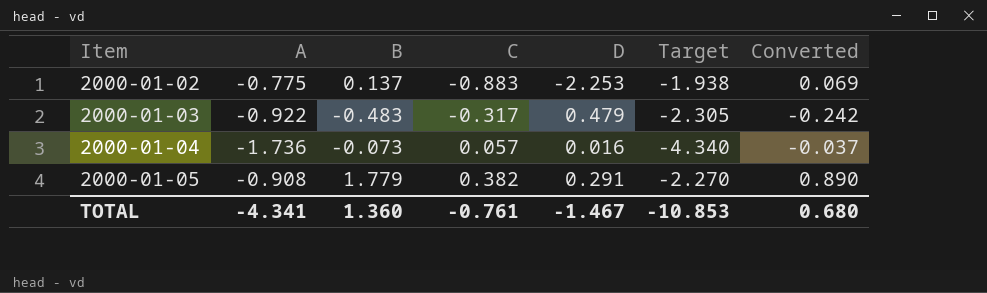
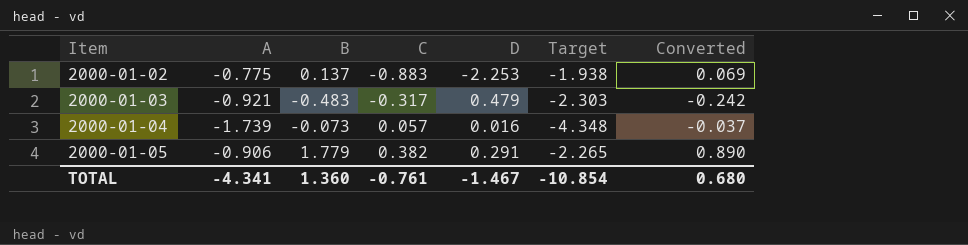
2000-01-03 | A: -0.922 -> -0.921
2000-01-03 | Target: -2.305 -> -2.303
2000-01-04 | A: -1.736 -> -1.739
2000-01-04 | Target: -4.340 -> -4.348
2000-01-05 | A: -0.908 -> -0.906
2000-01-05 | Target: -2.270 -> -2.265
TOTAL | Target: -10.853 -> -10.854

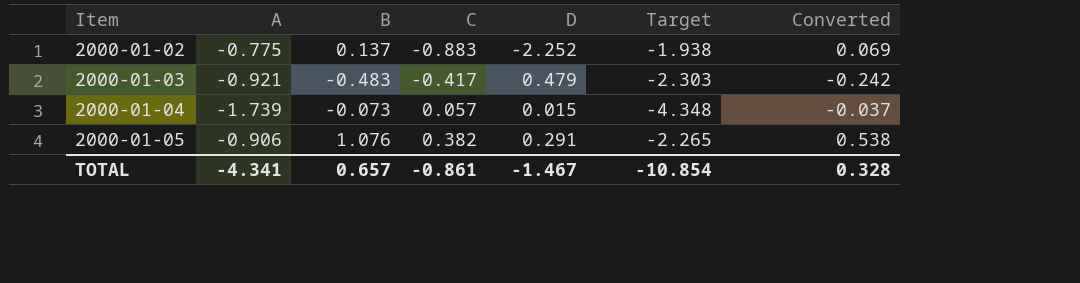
2000-01-02 | D: -2.253 -> -2.252
2000-01-03 | C: -0.317 -> -0.417
2000-01-04 | D: 0.016 -> 0.015
2000-01-05 | B: 1.779 -> 1.076
2000-01-05 | Converted: 0.890 -> 0.538
TOTAL | B: 1.360 -> 0.657
TOTAL | C: -0.761 -> -0.861
TOTAL | Converted: 0.680 -> 0.328

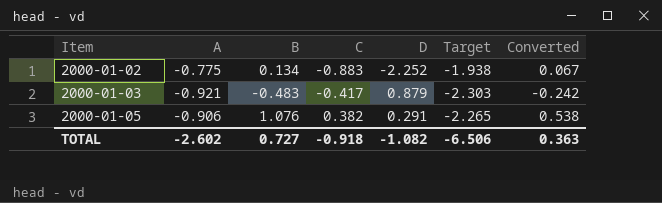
row 2000-01-04: -1.739 | -0.073 | 0.057 | 0.015 | -4.348 | -0.037 -> none
2000-01-02 | B: 0.137 -> 0.134
2000-01-02 | Converted: 0.069 -> 0.067
2000-01-03 | D: 0.479 -> 0.879
TOTAL | A: -4.341 -> -2.602
TOTAL | B: 0.657 -> 0.727
TOTAL | C: -0.861 -> -0.918
TOTAL | D: -1.467 -> -1.082
TOTAL | Target: -10.854 -> -6.506
TOTAL | Converted: 0.328 -> 0.363

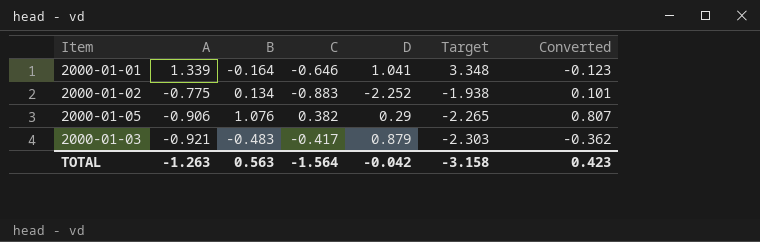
row order: Item ascending -> A descending
column Converted | formula: [B] * 0.5 -> [B] * 0.75
row 2000-01-01: none -> 1.339 | -0.164 | -0.646 | 1.041 | 3.348 | -0.123
2000-01-05 | D: 0.291 -> 0.29
TOTAL | A: -2.602 -> -1.263
TOTAL | B: 0.727 -> 0.563
TOTAL | C: -0.918 -> -1.564
TOTAL | D: -1.082 -> -0.042
TOTAL | Target: -6.506 -> -3.158
TOTAL | Converted: 0.363 -> 0.423

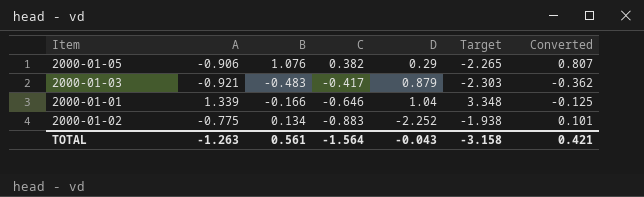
row order: A descending -> C descending
2000-01-01 | B: -0.164 -> -0.166
2000-01-01 | D: 1.041 -> 1.04
2000-01-01 | Converted: -0.123 -> -0.125
TOTAL | B: 0.563 -> 0.561
TOTAL | D: -0.042 -> -0.043
TOTAL | Converted: 0.423 -> 0.421

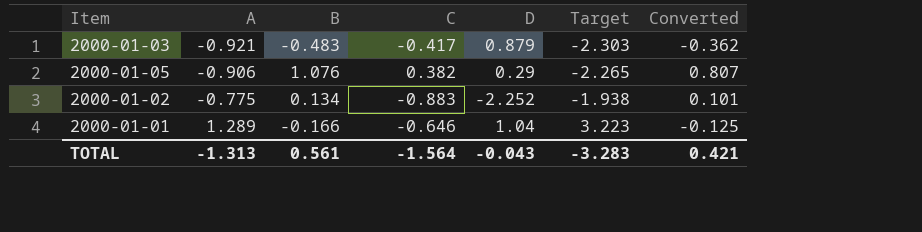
row order: C descending -> A ascending
2000-01-01 | A: 1.339 -> 1.289
2000-01-01 | Target: 3.348 -> 3.223
TOTAL | A: -1.263 -> -1.313
TOTAL | Target: -3.158 -> -3.283

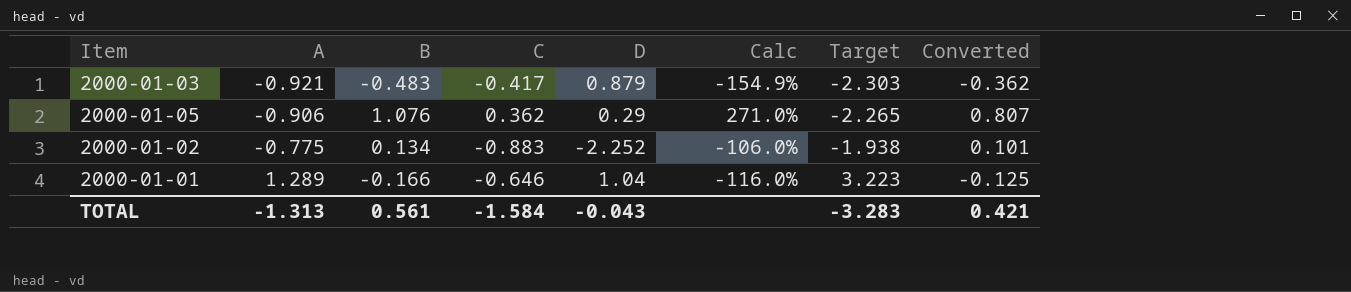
column Calc | formula: none -> ([B] - [D]) / [D]
2000-01-05 | C: 0.382 -> 0.362
TOTAL | C: -1.564 -> -1.584

